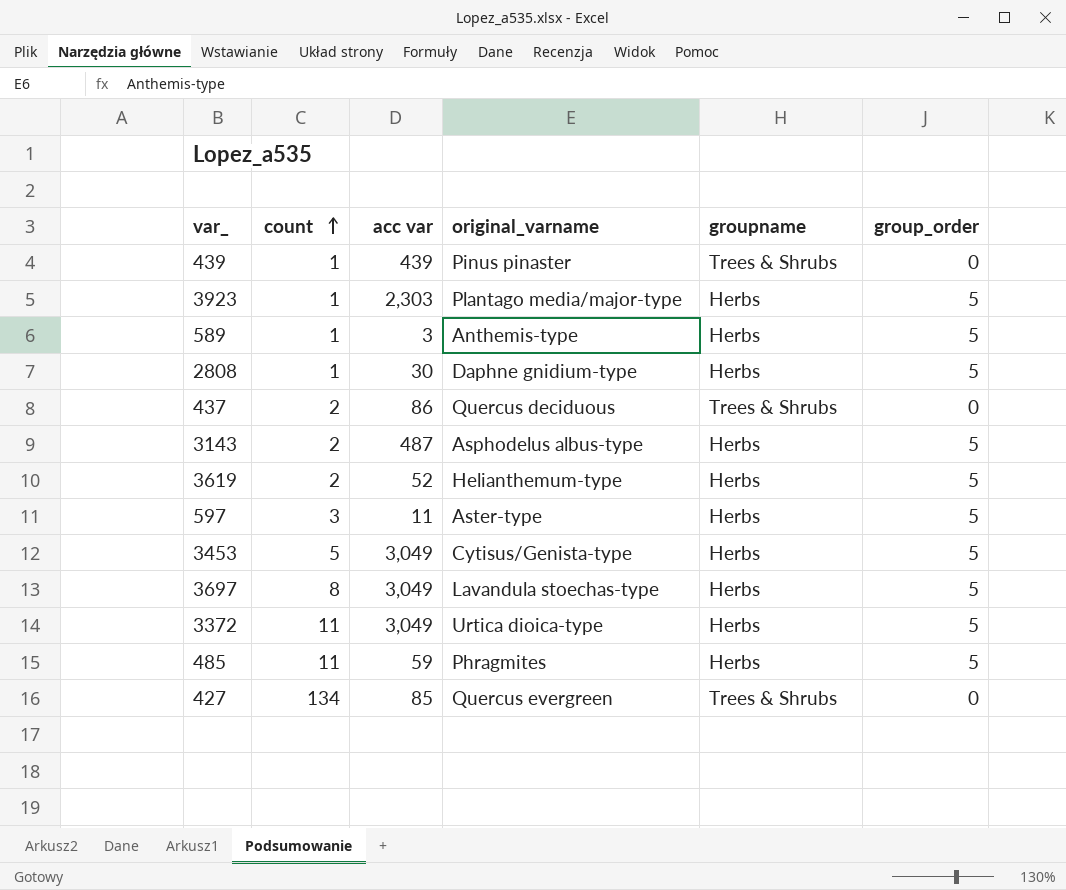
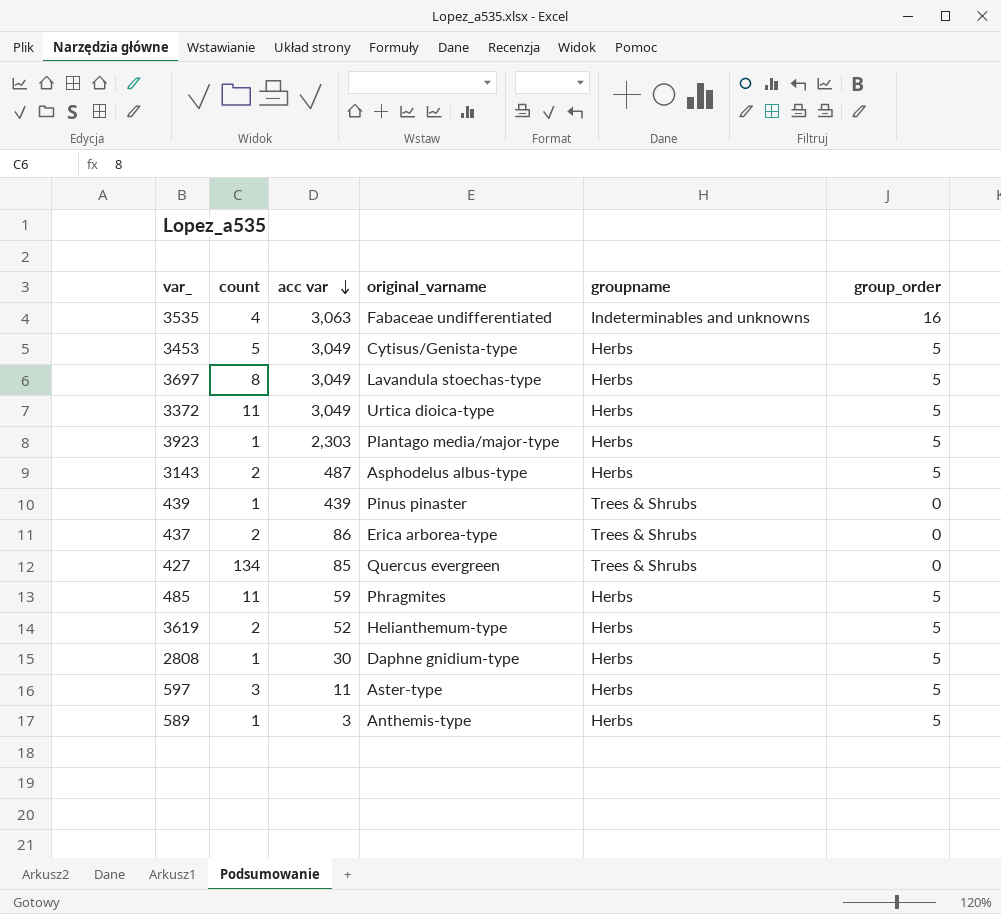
row order: count ascending -> acc var descending
row 3535: none -> 4 | 3,063 | Fabaceae undifferentiated | Indeterminables and unknowns | 16
437 | original_varname: Quercus deciduous -> Erica arborea-type

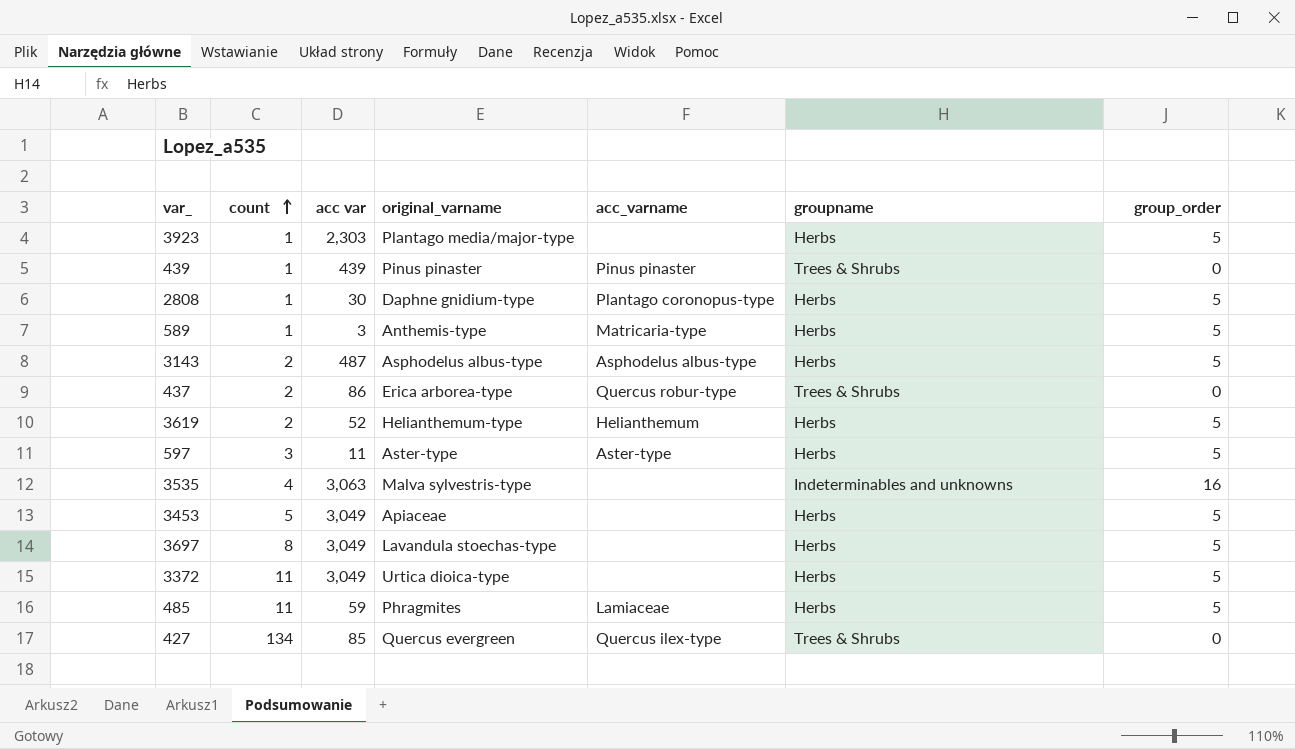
row order: acc var descending -> count ascending
column acc_varname | position: none -> 5
3535 | original_varname: Fabaceae undifferentiated -> Malva sylvestris-type
3453 | original_varname: Cytisus/Genista-type -> Apiaceae

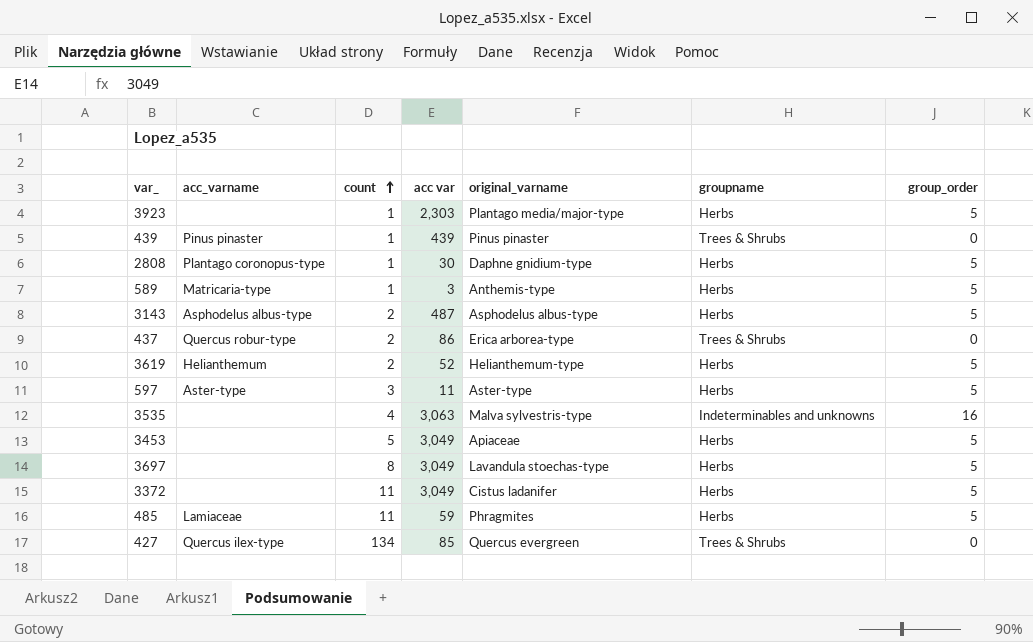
column acc_varname | position: 5 -> 2
3372 | original_varname: Urtica dioica-type -> Cistus ladanifer

